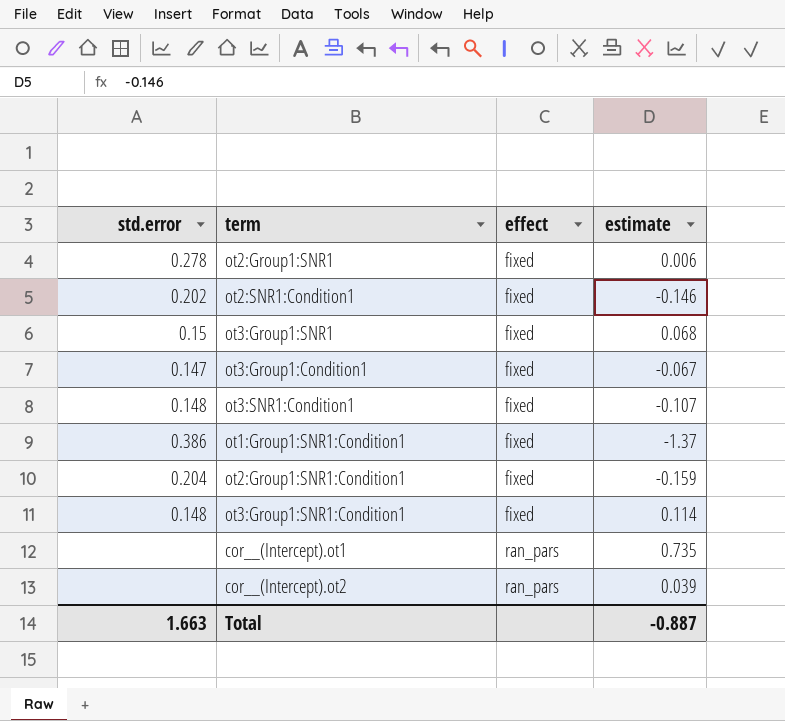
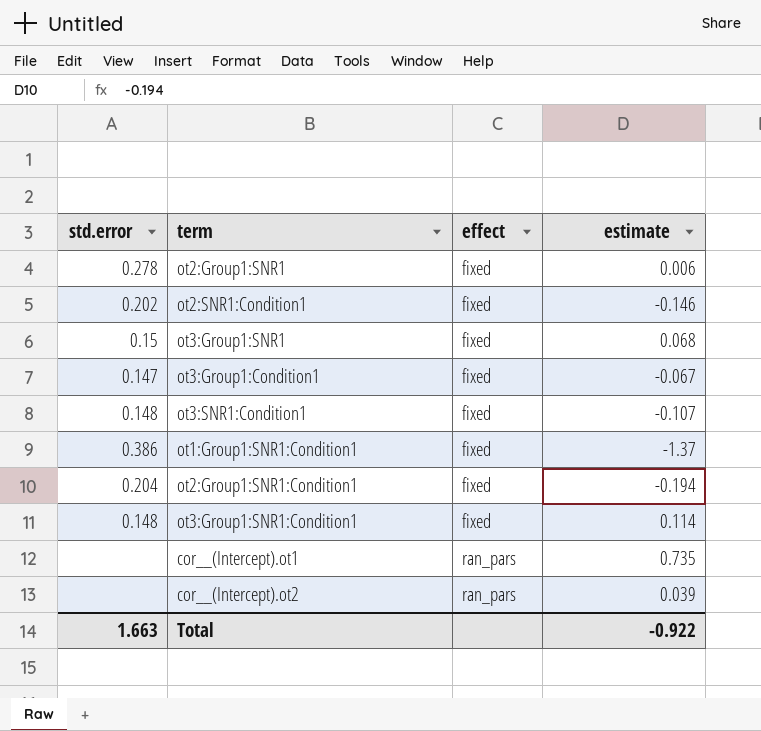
ot2:Group1:SNR1:Condition1 | estimate: -0.159 -> -0.194
Total | estimate: -0.887 -> -0.922

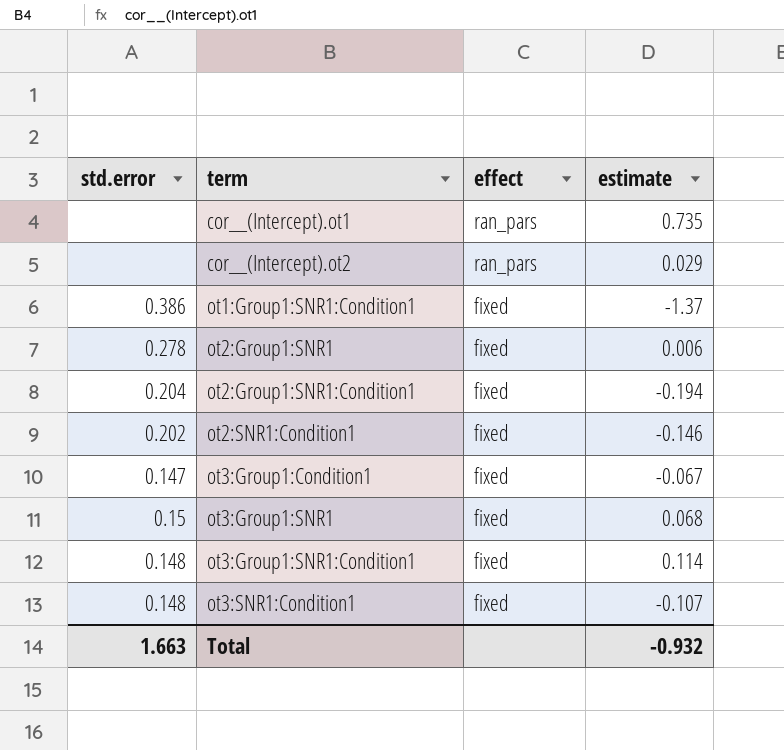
row order: effect ascending -> term ascending
cor__(Intercept).ot2 | estimate: 0.039 -> 0.029
Total | estimate: -0.922 -> -0.932

